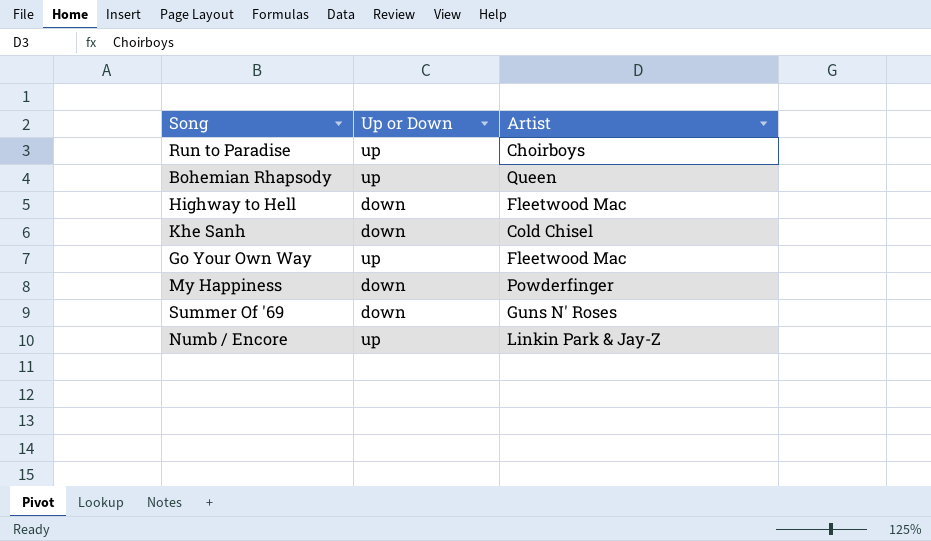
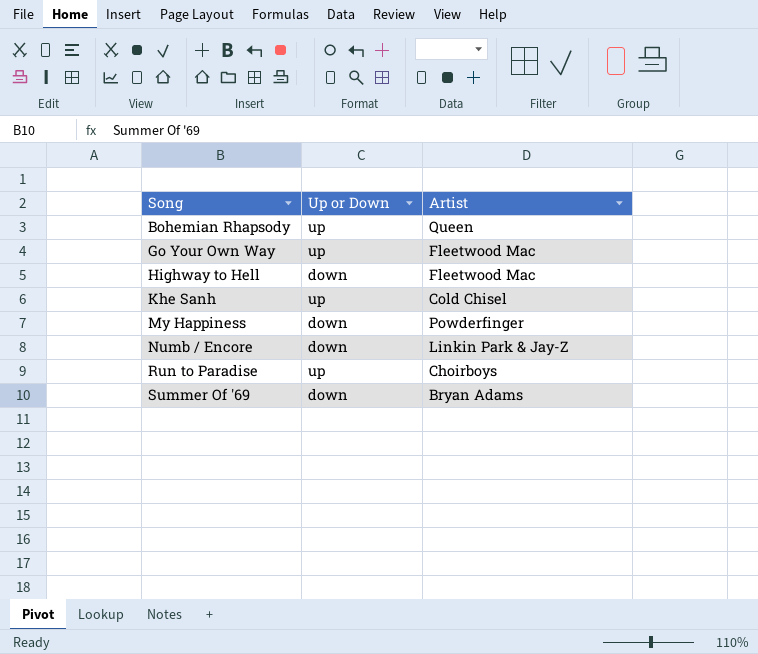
row order: none -> Song ascending
Khe Sanh | Up or Down: down -> up
Numb / Encore | Up or Down: up -> down
Summer Of '69 | Artist: Guns N' Roses -> Bryan Adams

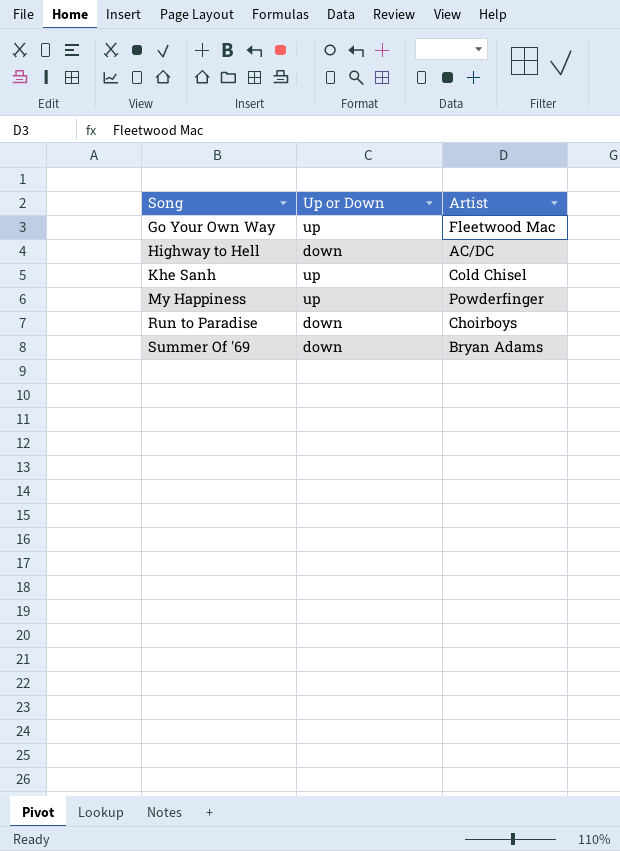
row Bohemian Rhapsody: up | Queen -> none
row Numb / Encore: down | Linkin Park & Jay-Z -> none
Highway to Hell | Artist: Fleetwood Mac -> AC/DC
My Happiness | Up or Down: down -> up
Run to Paradise | Up or Down: up -> down

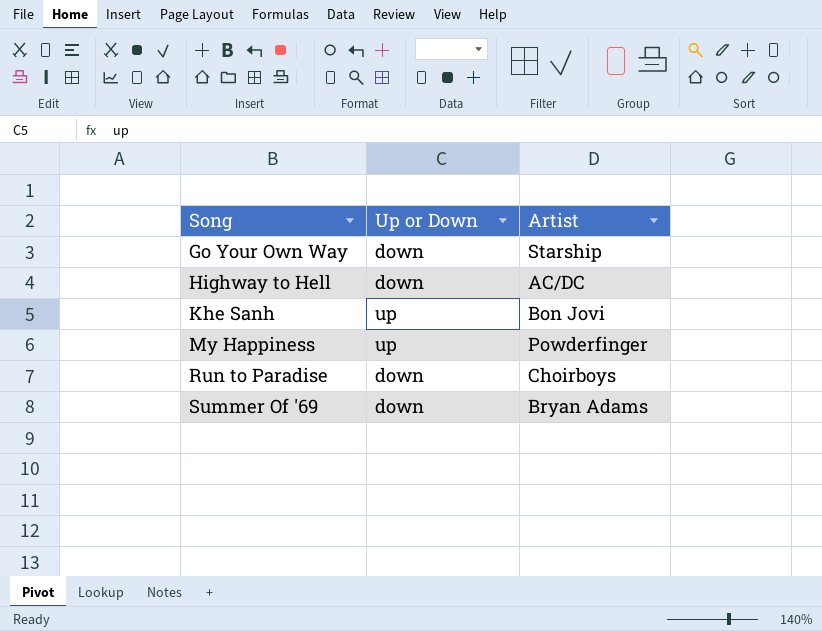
Go Your Own Way | Up or Down: up -> down
Go Your Own Way | Artist: Fleetwood Mac -> Starship
Khe Sanh | Artist: Cold Chisel -> Bon Jovi

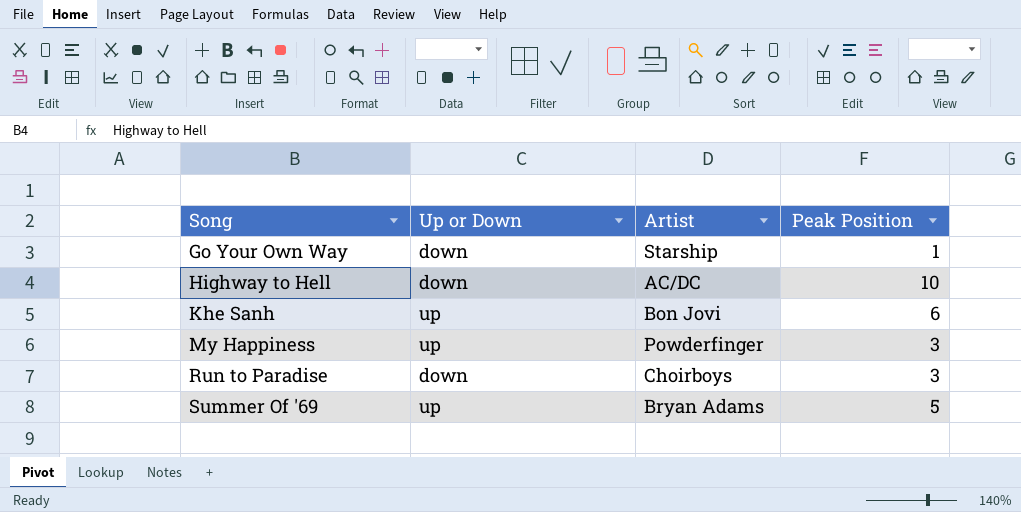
column Peak Position | position: none -> 4
Summer Of '69 | Up or Down: down -> up

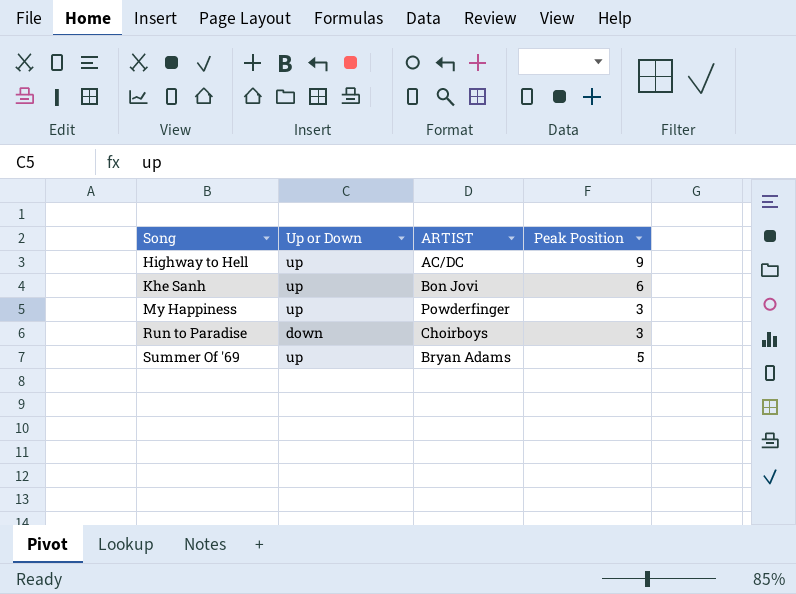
column name: Artist -> ARTIST
row Go Your Own Way: down | Starship | 1 -> none
Highway to Hell | Up or Down: down -> up
Highway to Hell | Peak Position: 10 -> 9

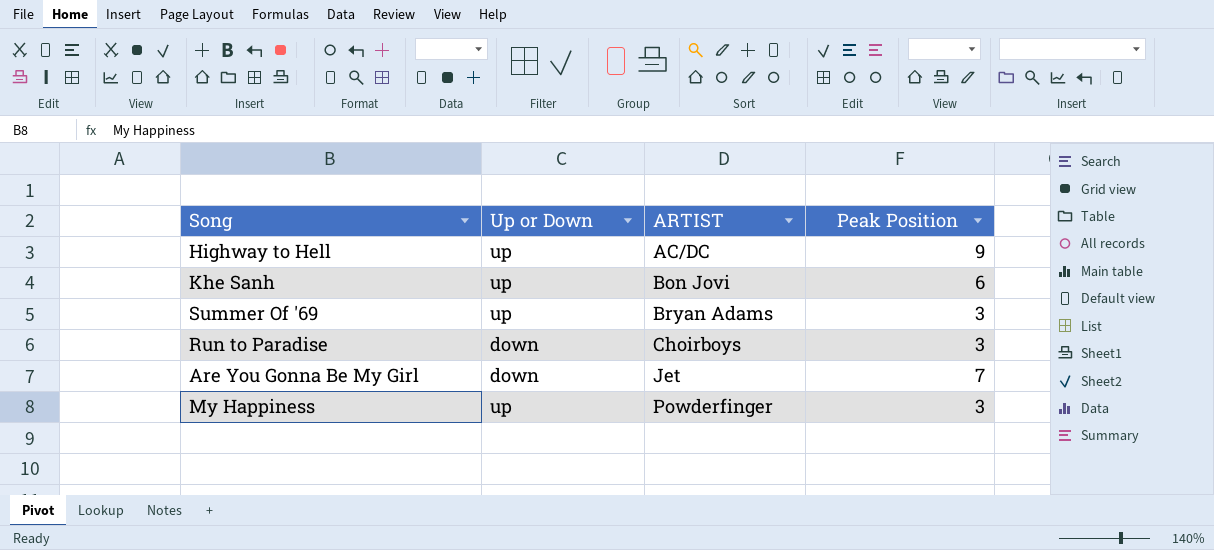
row order: Song ascending -> ARTIST ascending
Summer Of '69 | Peak Position: 5 -> 3
row Are You Gonna Be My Girl: none -> down | Jet | 7

